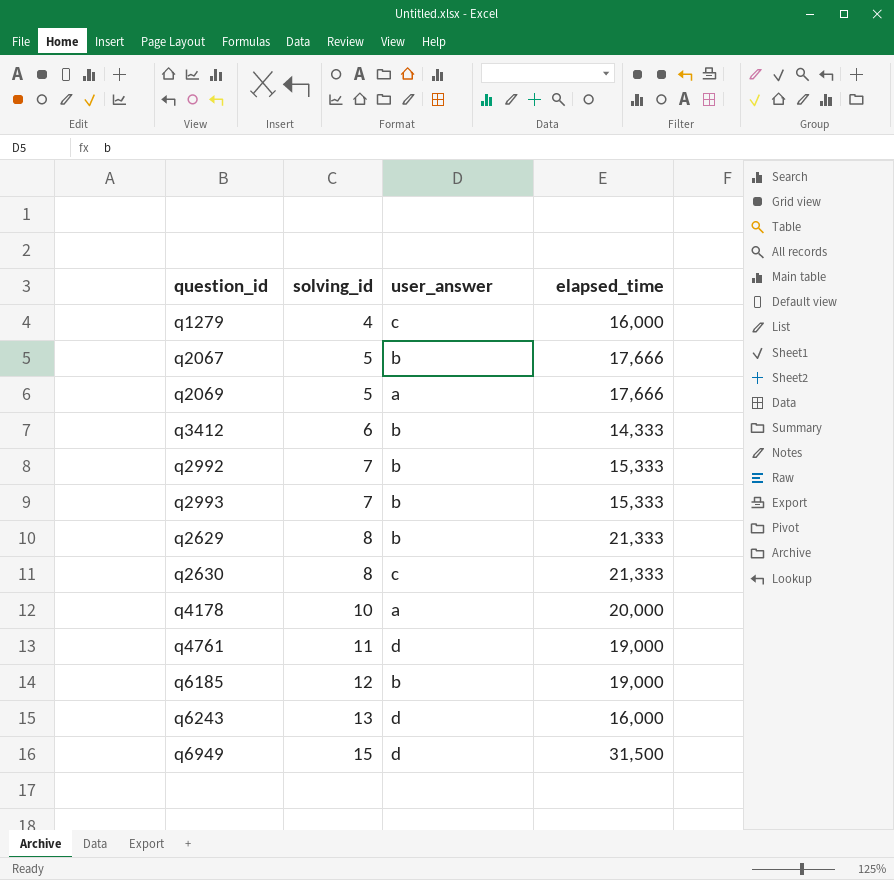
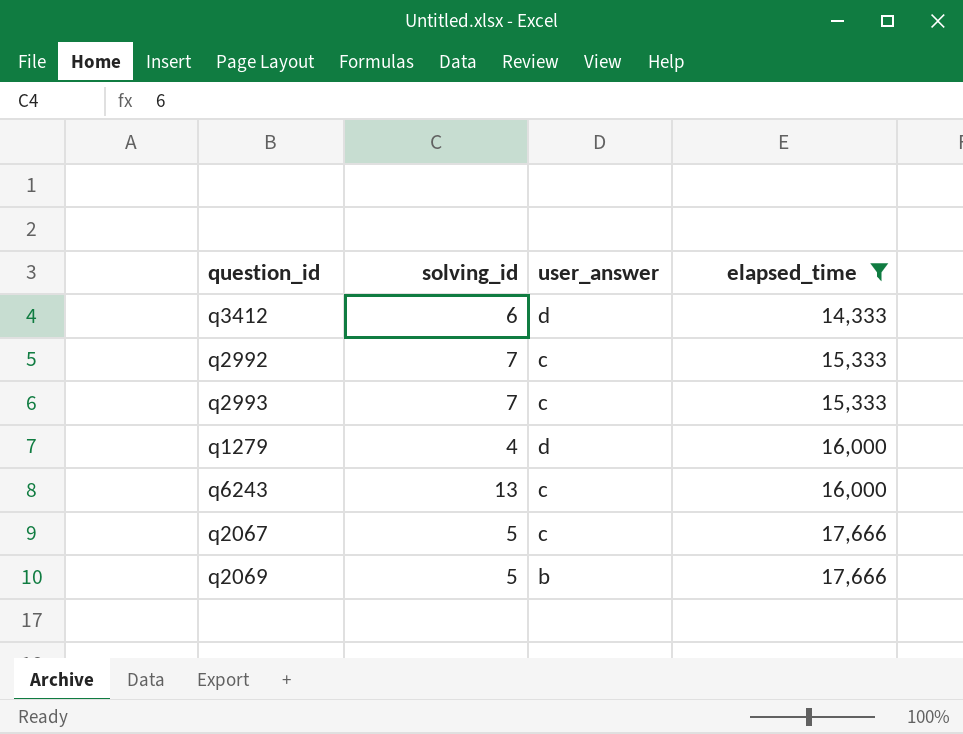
filter: none -> elapsed_time <= 17,666
row order: solving_id ascending -> elapsed_time ascending
q3412 | user_answer: b -> d
q2992 | user_answer: b -> c
q2993 | user_answer: b -> c
q1279 | user_answer: c -> d
q6243 | user_answer: d -> c
q2067 | user_answer: b -> c
q2069 | user_answer: a -> b

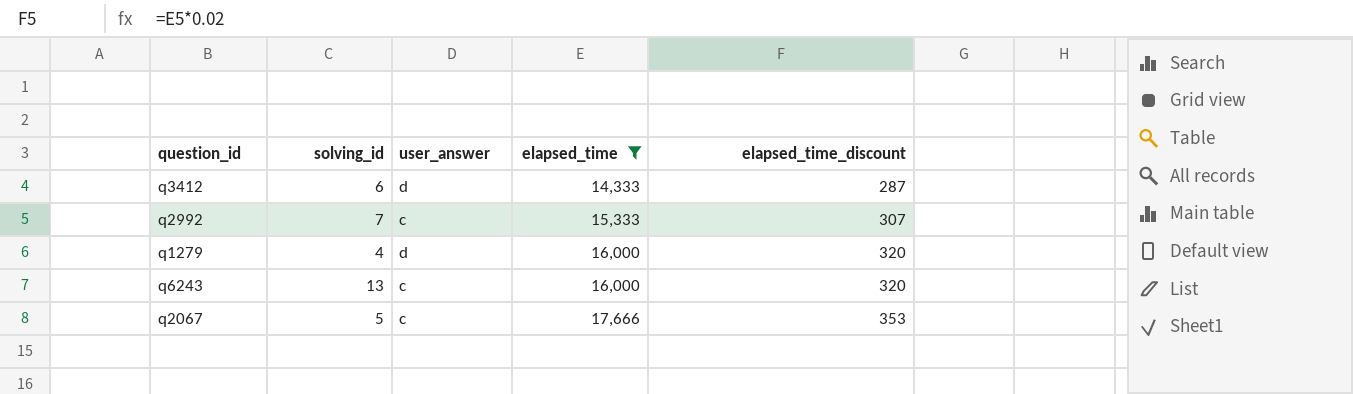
column elapsed_time_discount | formula: none -> [elapsed_time] * 0.02
row q2993: 7 | c | 15,333 -> none
row q2069: 5 | b | 17,666 -> none

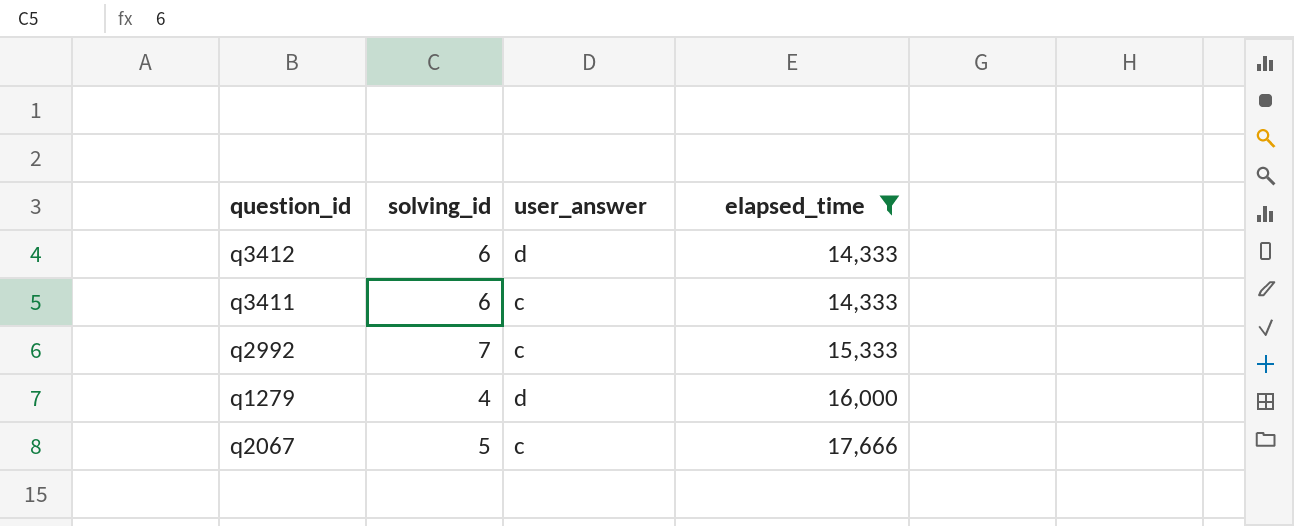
column elapsed_time_discount | formula: [elapsed_time] * 0.02 -> none
row q6243: 13 | c | 16,000 | 320 -> none
row q3411: none -> 6 | c | 14,333

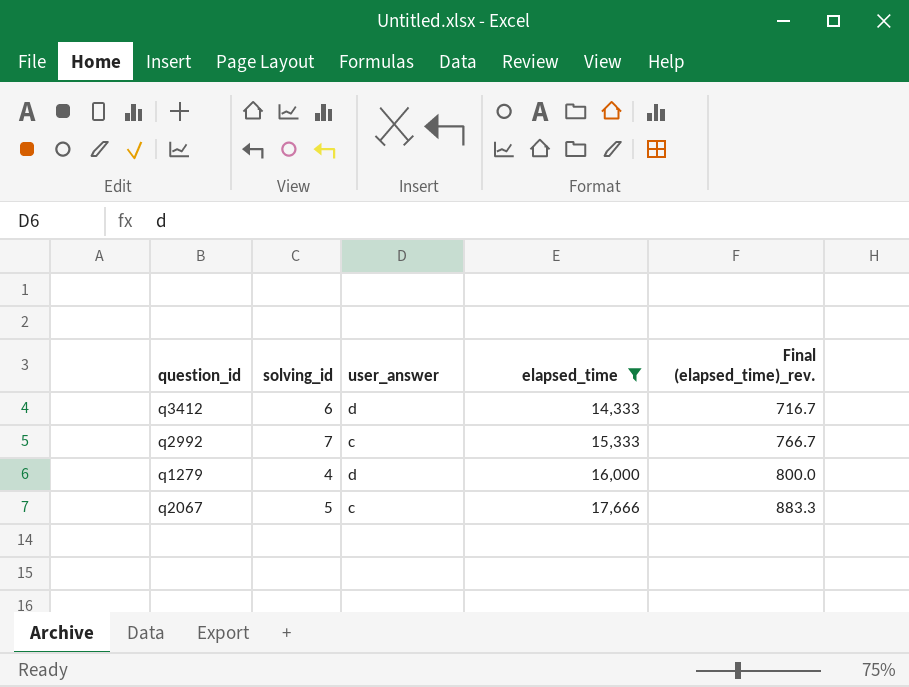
column Final (elapsed_time)_rev. | formula: none -> [elapsed_time] * 0.05
row q3411: 6 | c | 14,333 -> none

